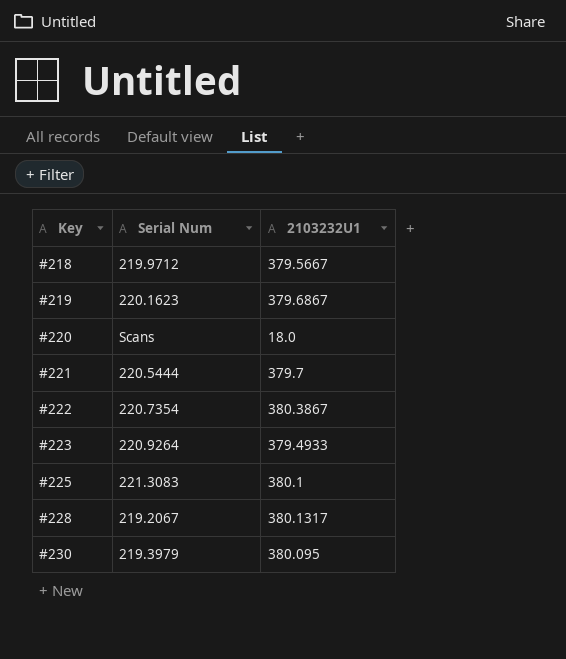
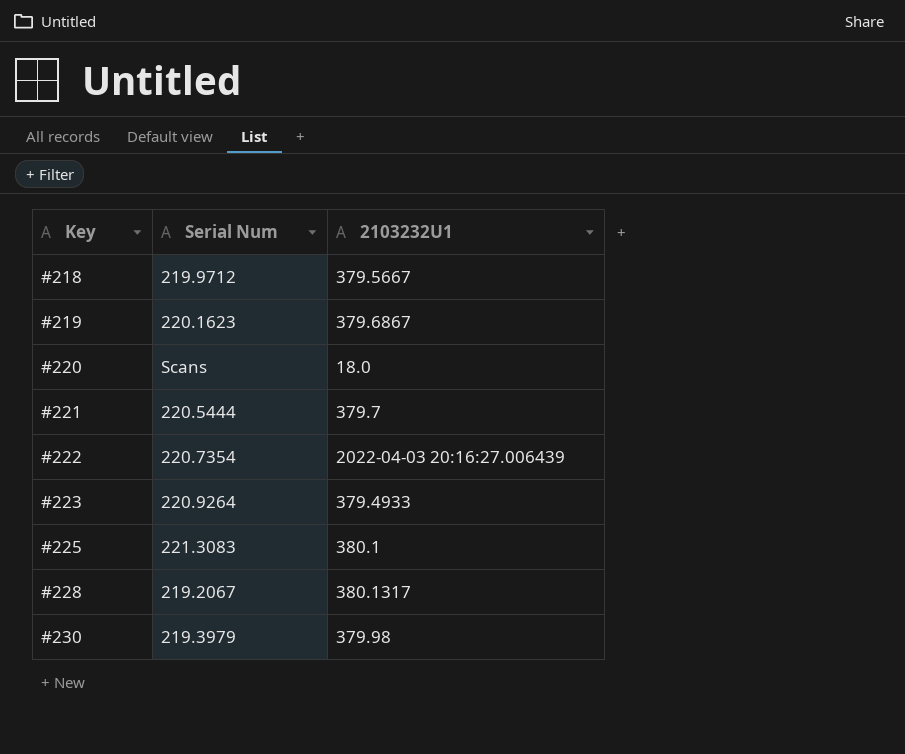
#222 | 2103232U1: 380.3867 -> 2022-04-03 20:16:27.006439
#230 | 2103232U1: 380.095 -> 379.98

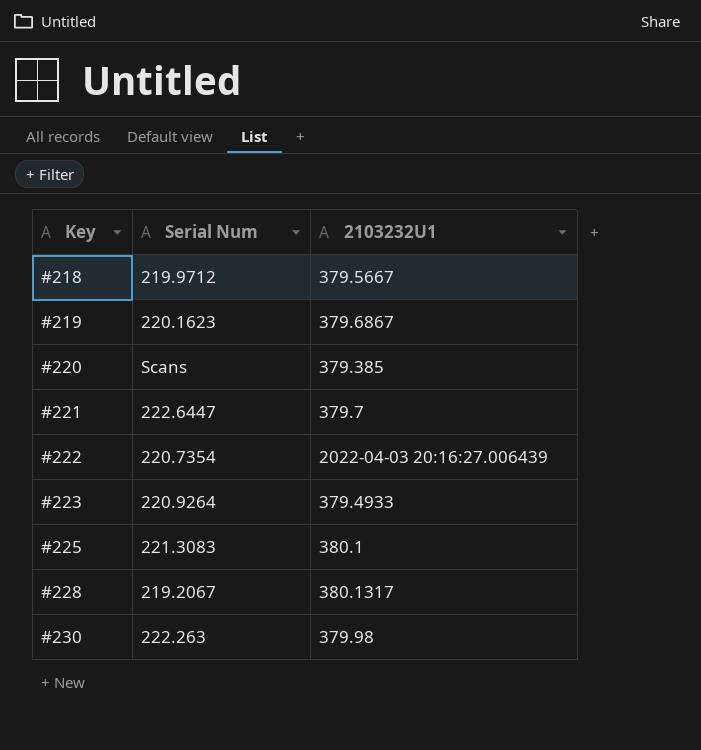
#220 | 2103232U1: 18.0 -> 379.385
#221 | Serial Num: 220.5444 -> 222.6447
#230 | Serial Num: 219.3979 -> 222.263

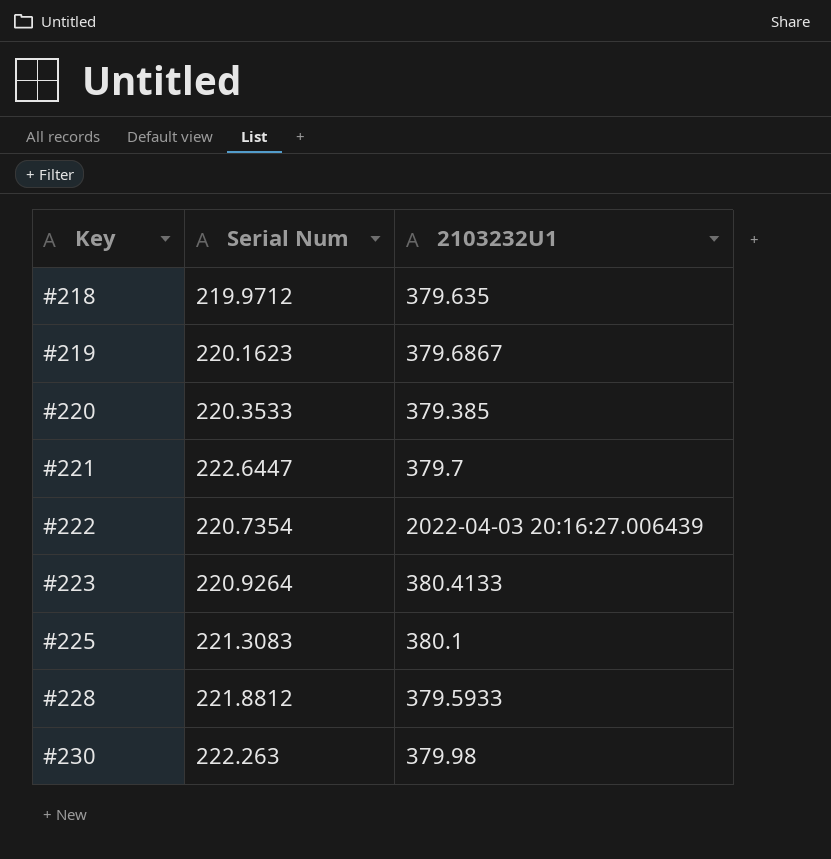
#218 | 2103232U1: 379.5667 -> 379.635
#220 | Serial Num: Scans -> 220.3533
#223 | 2103232U1: 379.4933 -> 380.4133
#228 | Serial Num: 219.2067 -> 221.8812
#228 | 2103232U1: 380.1317 -> 379.5933

